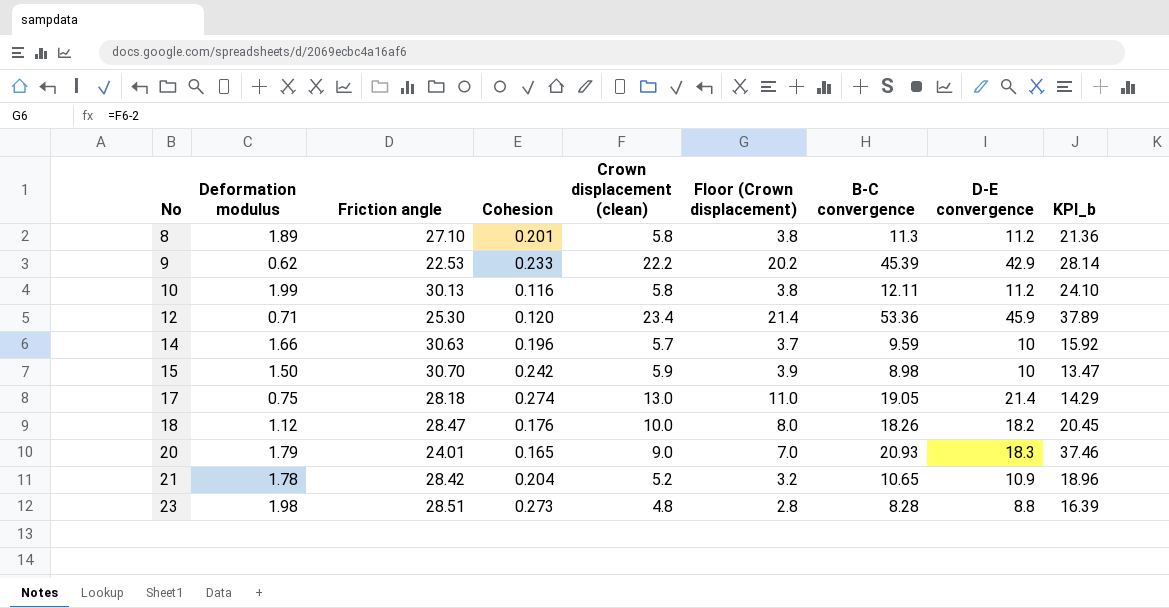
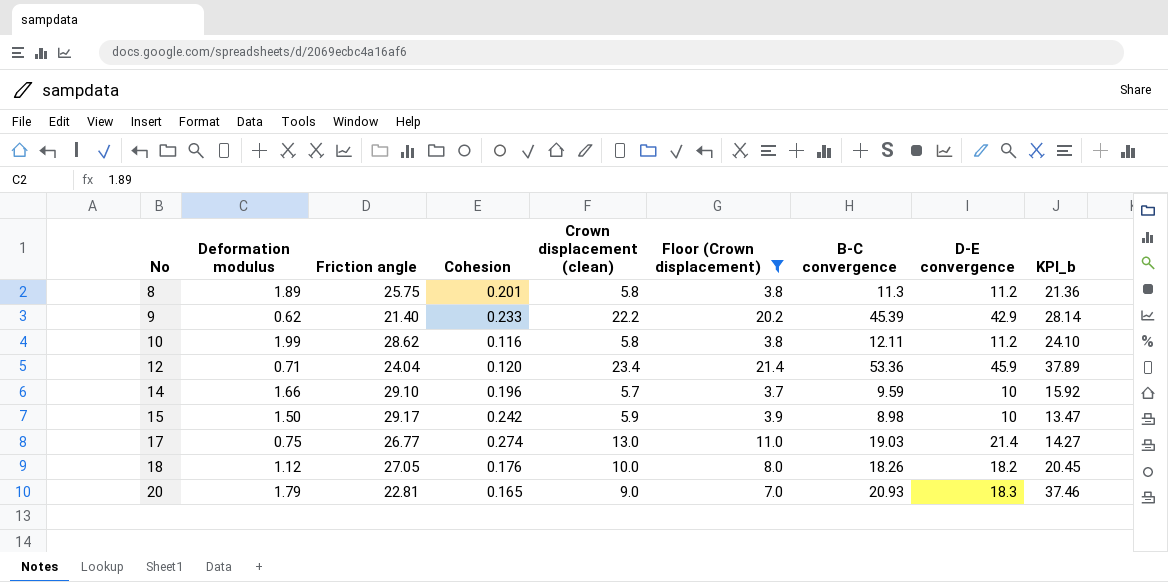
filter: none -> Floor (Crown displacement) >= 3.7
8 | Friction angle: 27.10 -> 25.75
9 | Friction angle: 22.53 -> 21.40
10 | Friction angle: 30.13 -> 28.62
12 | Friction angle: 25.30 -> 24.04
14 | Friction angle: 30.63 -> 29.10
15 | Friction angle: 30.70 -> 29.17
17 | Friction angle: 28.18 -> 26.77
17 | B-C convergence: 19.05 -> 19.03
17 | KPI_b: 14.29 -> 14.27
18 | Friction angle: 28.47 -> 27.05
20 | Friction angle: 24.01 -> 22.81

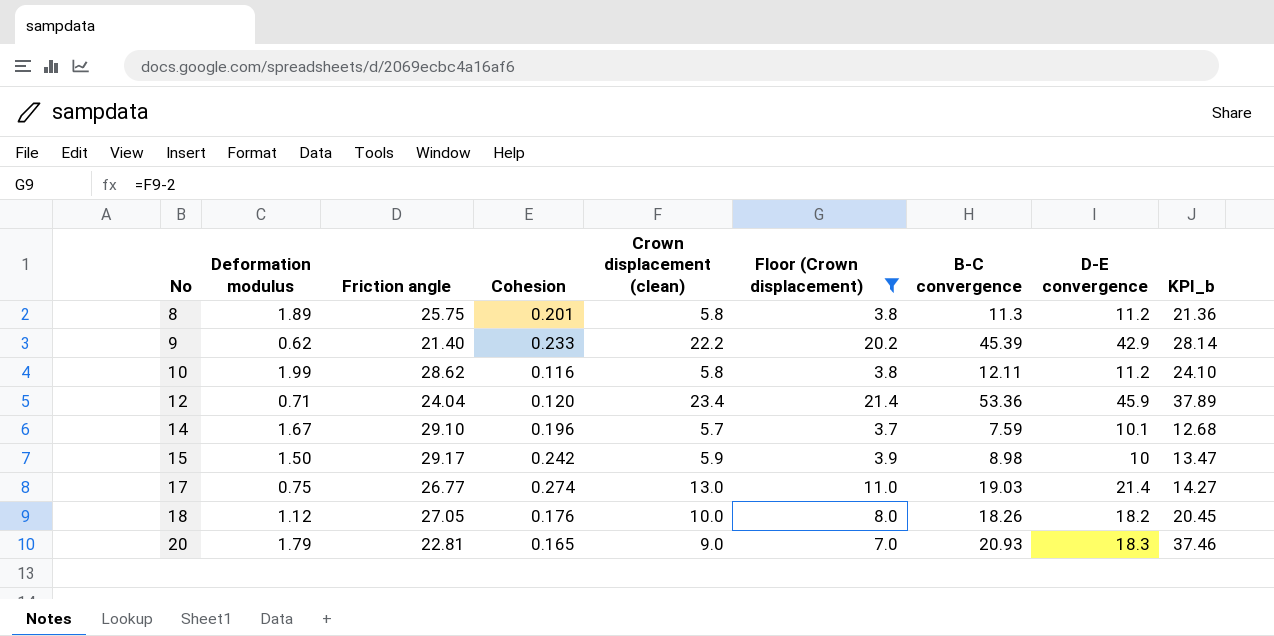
14 | Deformation modulus: 1.66 -> 1.67
14 | B-C convergence: 9.59 -> 7.59
14 | D-E convergence: 10 -> 10.1
14 | KPI_b: 15.92 -> 12.68

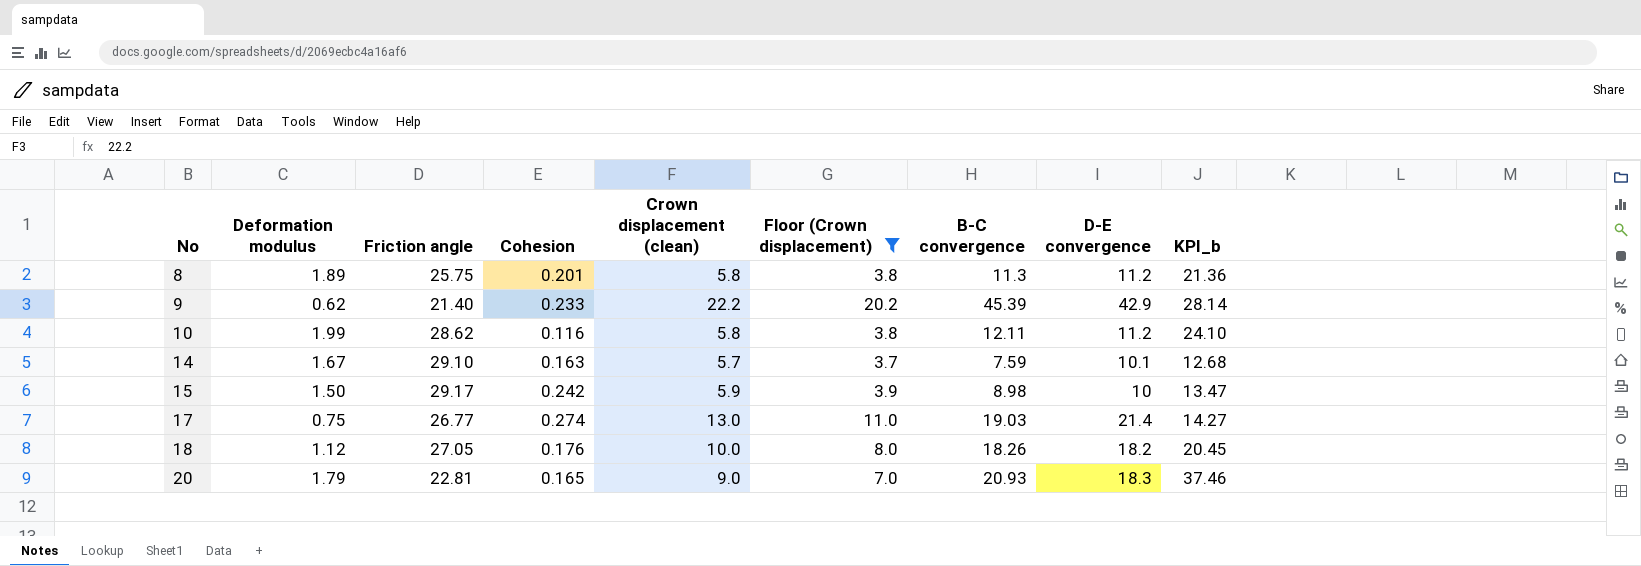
row 12: 0.71 | 24.04 | 0.120 | 23.4 | 21.4 | 53.36 | 45.9 | 37.89 -> none
14 | Cohesion: 0.196 -> 0.163

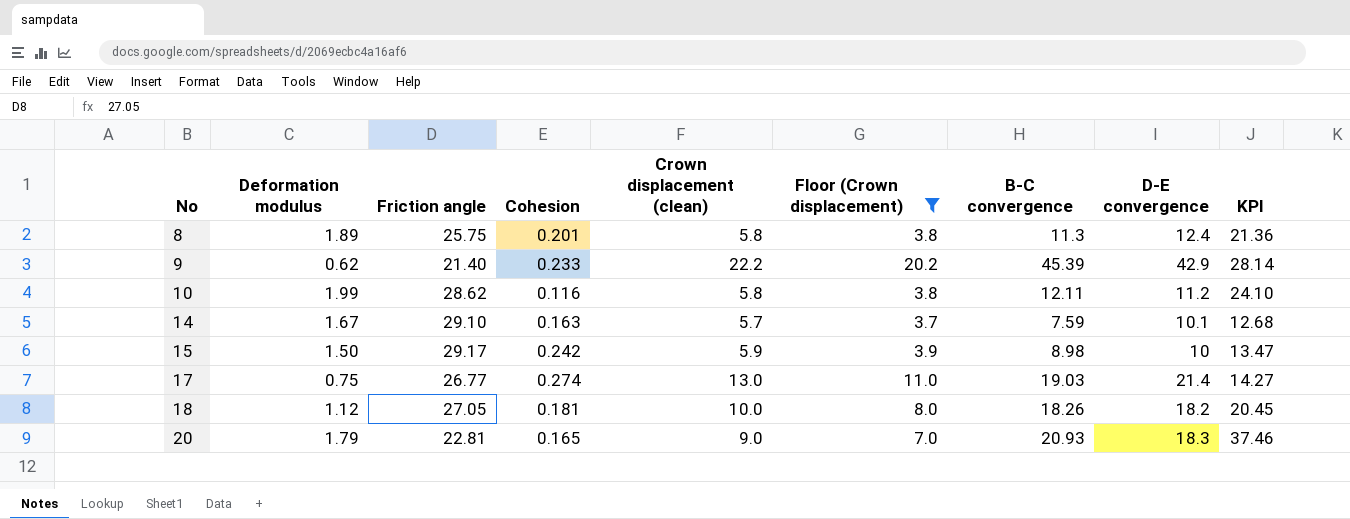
column name: KPI_b -> KPI
8 | D-E convergence: 11.2 -> 12.4
18 | Cohesion: 0.176 -> 0.181

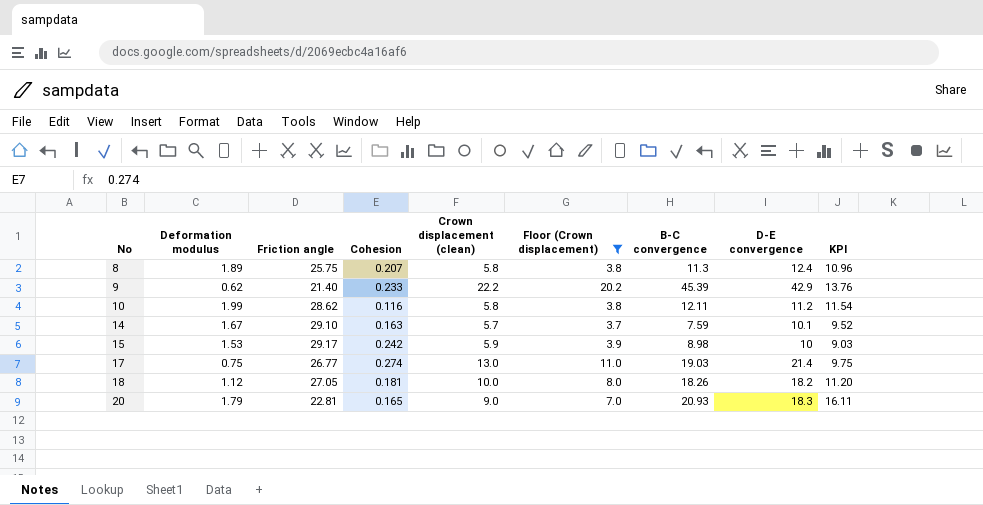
column KPI | formula: [Deformation modulus] * [B-C convergence] -> [Deformation modulus] * [Crown displacement (clean)]
8 | Cohesion: 0.201 -> 0.207
15 | Deformation modulus: 1.50 -> 1.53

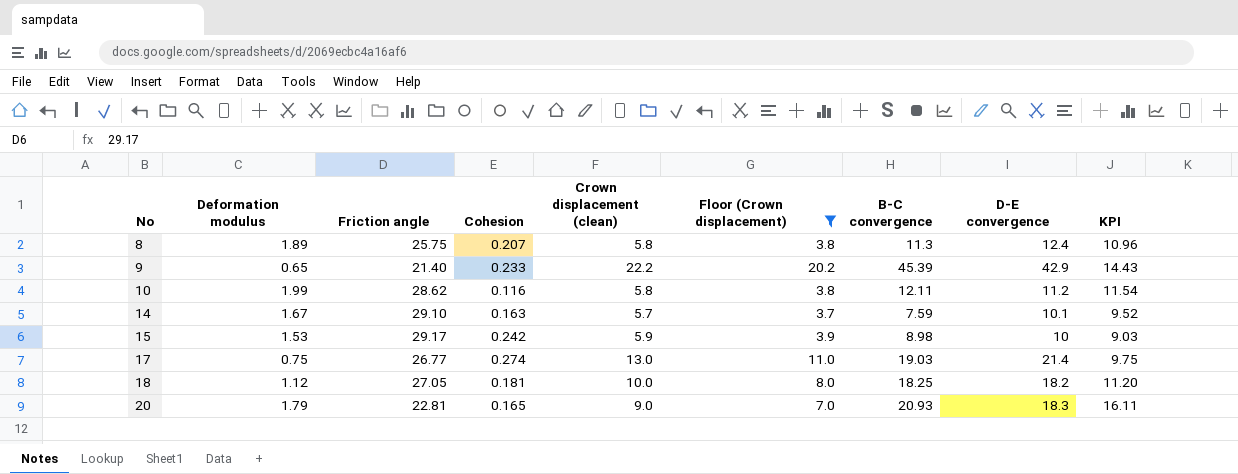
9 | Deformation modulus: 0.62 -> 0.65
9 | KPI: 13.76 -> 14.43
18 | B-C convergence: 18.26 -> 18.25

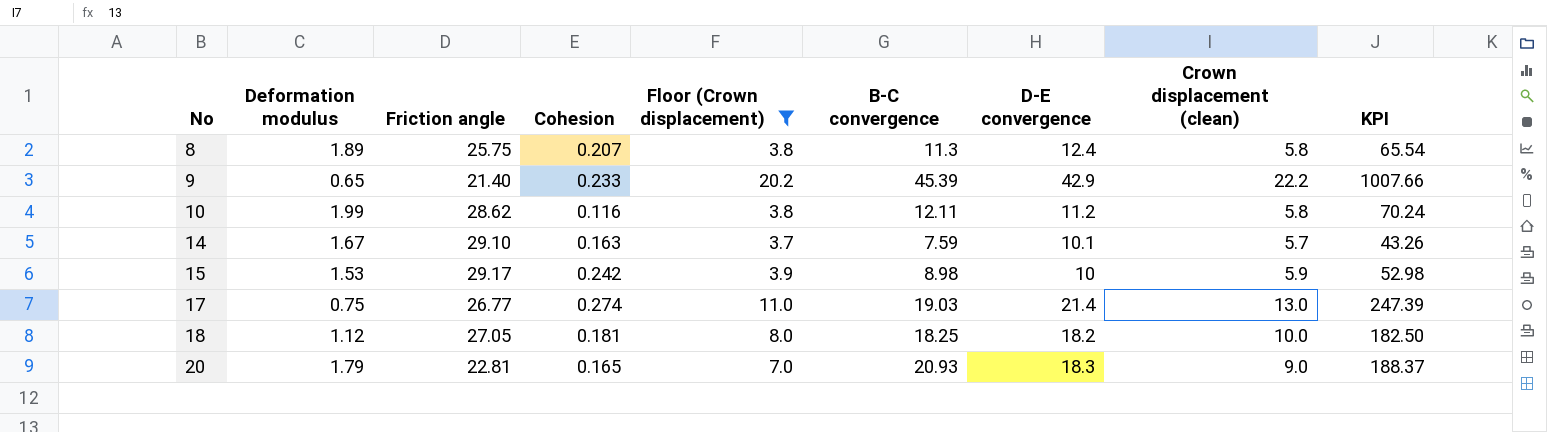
column Crown displacement (clean) | position: 5 -> 8
column KPI | formula: [Deformation modulus] * [Crown displacement (clean)] -> [B-C convergence] * [Crown displacement (clean)]

